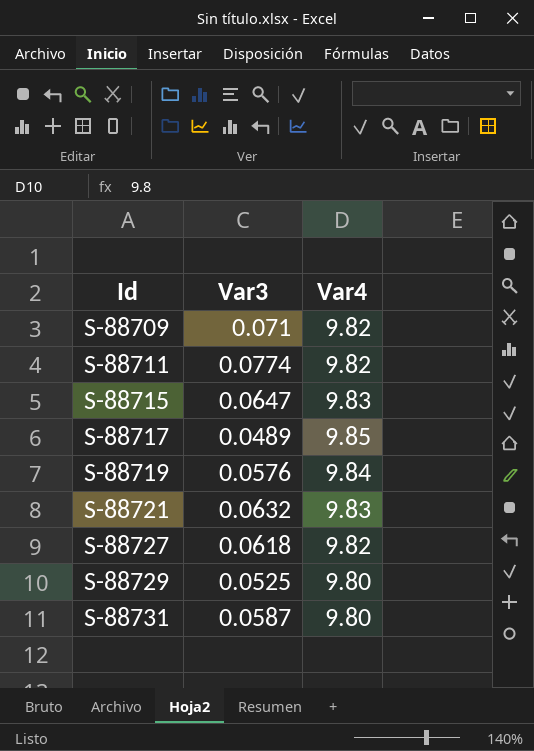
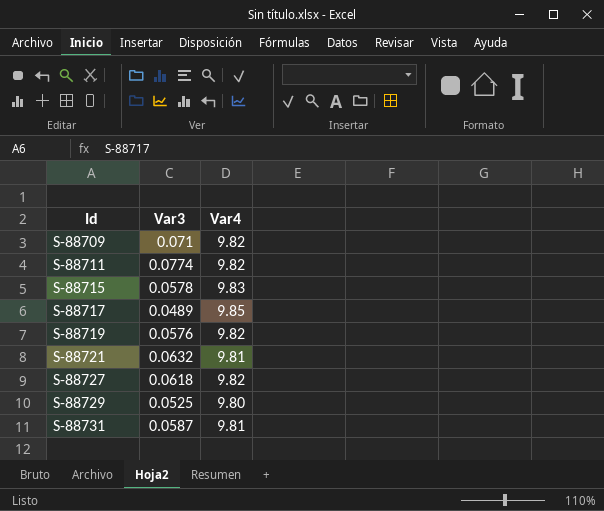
S-88715 | Var3: 0.0647 -> 0.0578
S-88719 | Var4: 9.84 -> 9.82
S-88721 | Var4: 9.83 -> 9.81
S-88731 | Var4: 9.80 -> 9.81

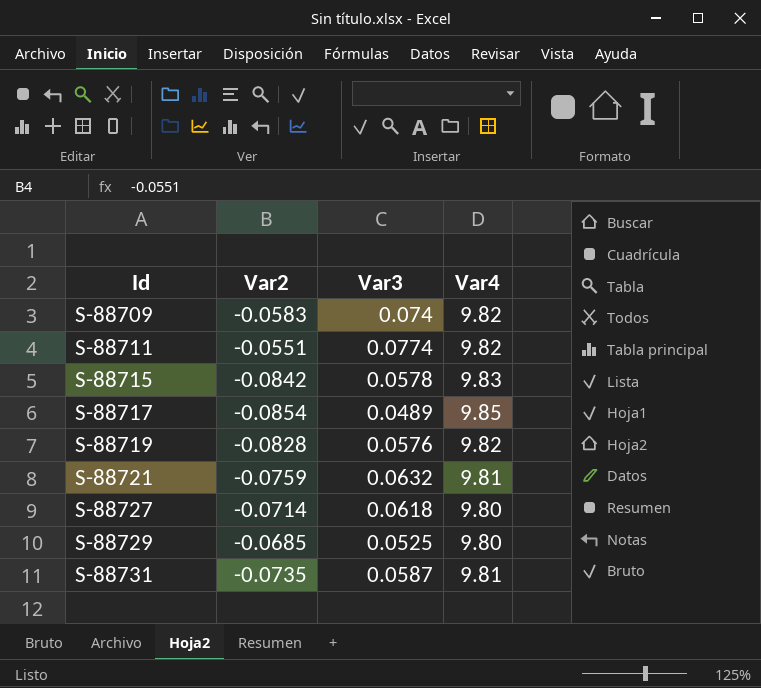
column Var2 | position: none -> 2
S-88709 | Var3: 0.071 -> 0.074
S-88727 | Var4: 9.82 -> 9.80

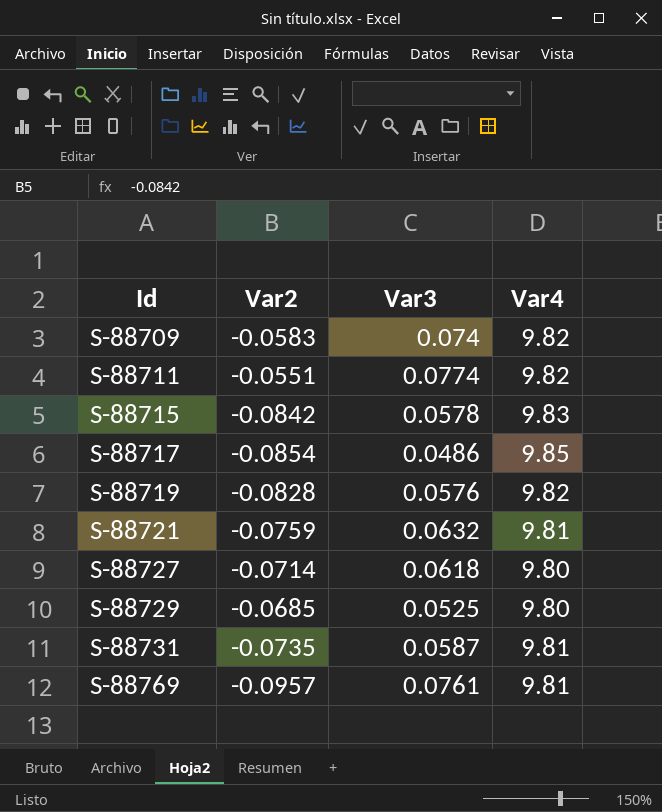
S-88717 | Var3: 0.0489 -> 0.0486
row S-88769: none -> -0.0957 | 0.0761 | 9.81

